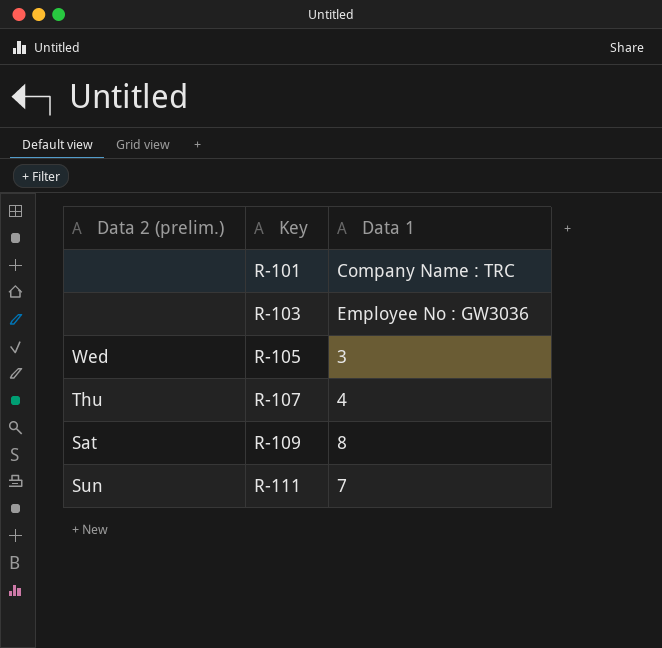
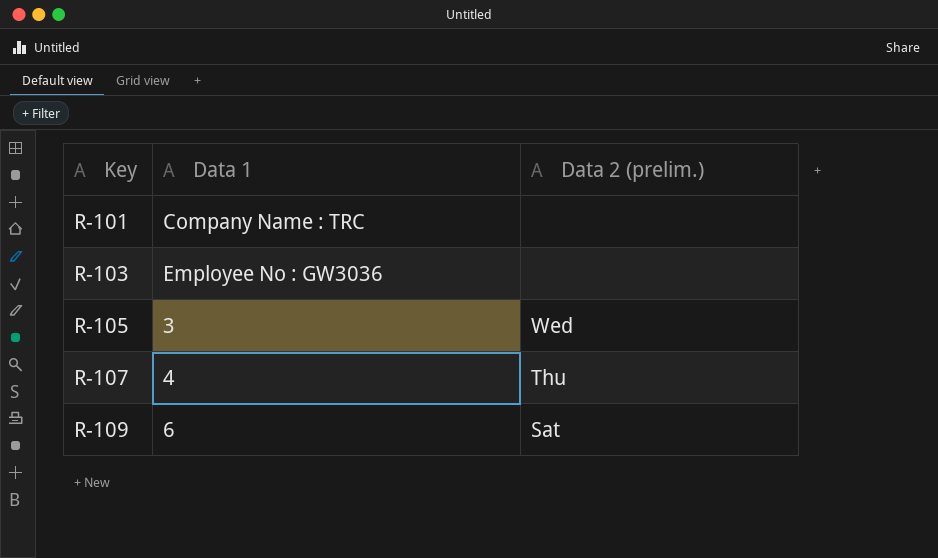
column Data 2 (prelim.) | position: 1 -> 3
row R-111: Sun | 7 -> none
R-109 | Data 1: 8 -> 6

